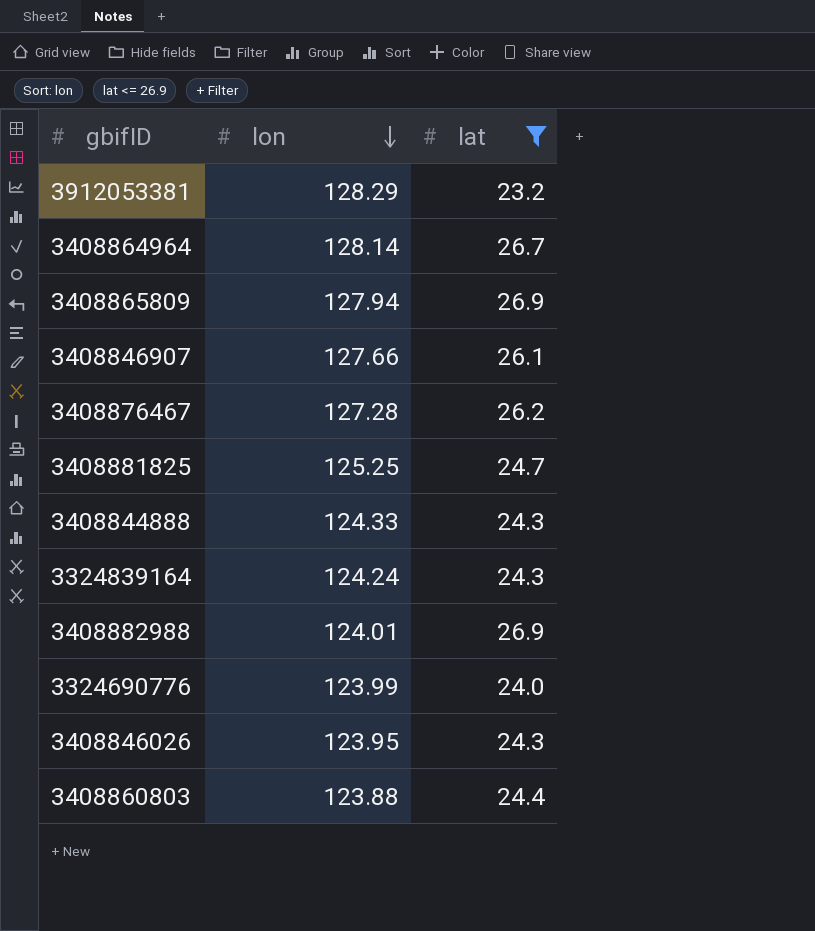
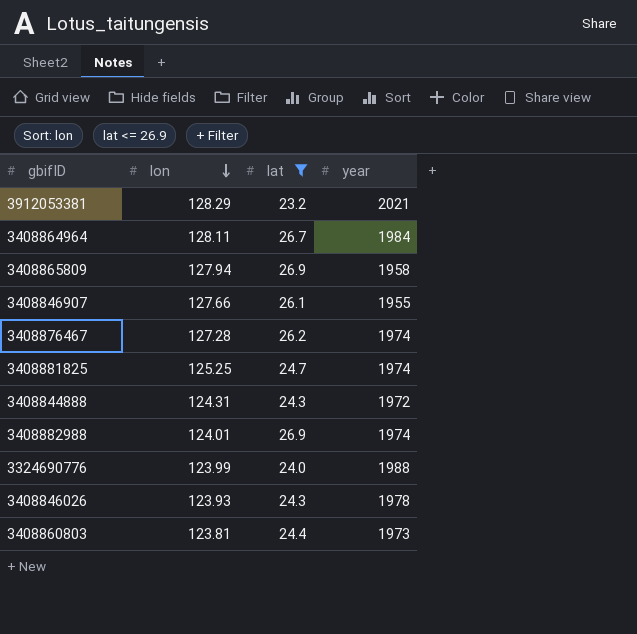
column year | position: none -> 4
row 3324839164: 124.24 | 24.3 -> none
3408864964 | lon: 128.14 -> 128.11
3408844888 | lon: 124.33 -> 124.31
3408846026 | lon: 123.95 -> 123.93
3408860803 | lon: 123.88 -> 123.81

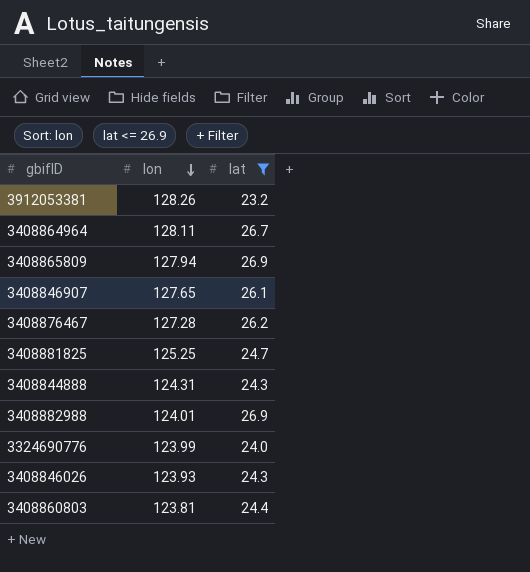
column year | position: 4 -> none
3912053381 | lon: 128.29 -> 128.26
3408846907 | lon: 127.66 -> 127.65

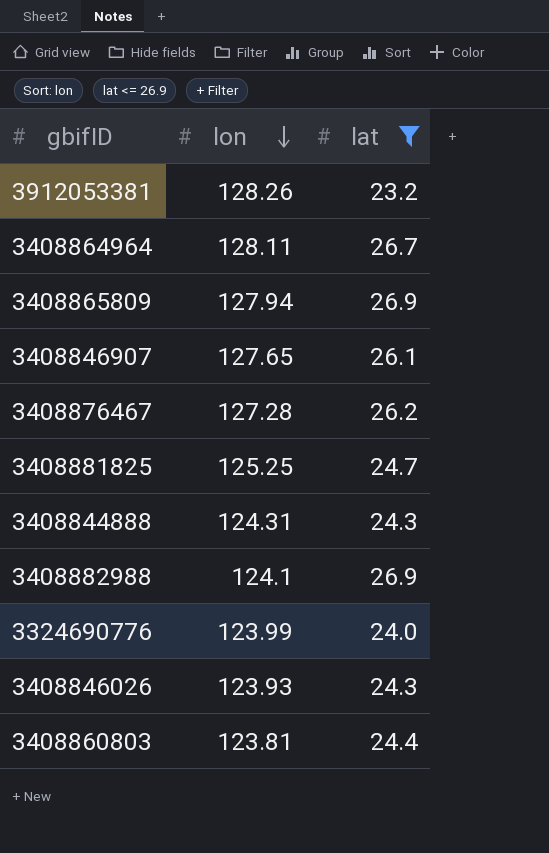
3408882988 | lon: 124.01 -> 124.1

